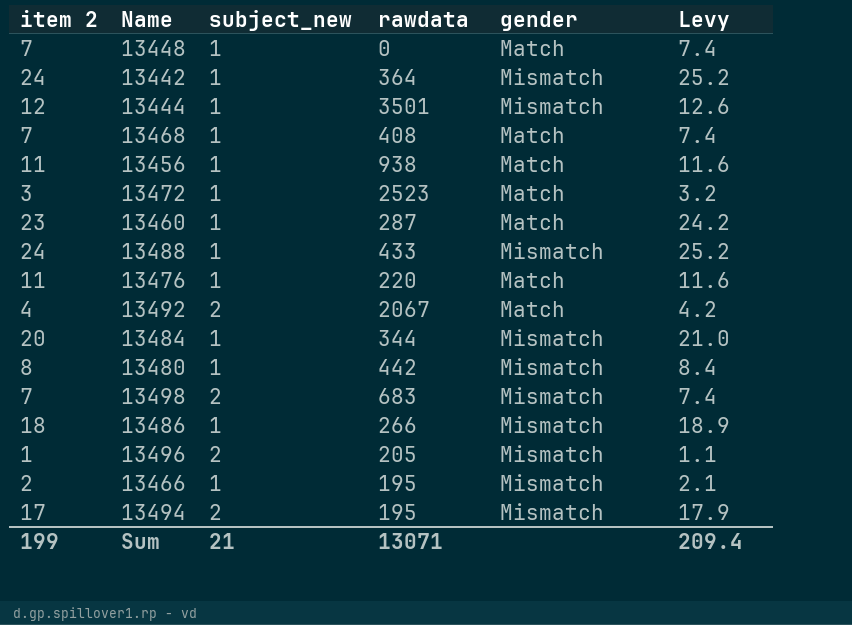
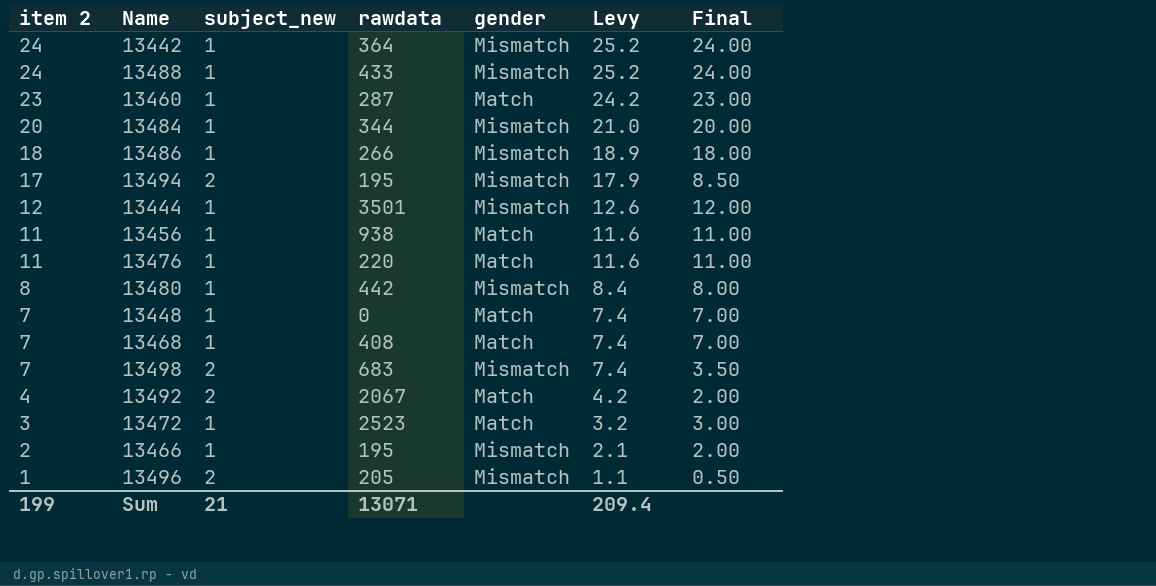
row order: none -> item 2 descending
column Final | formula: none -> [item 2] / [subject_new]

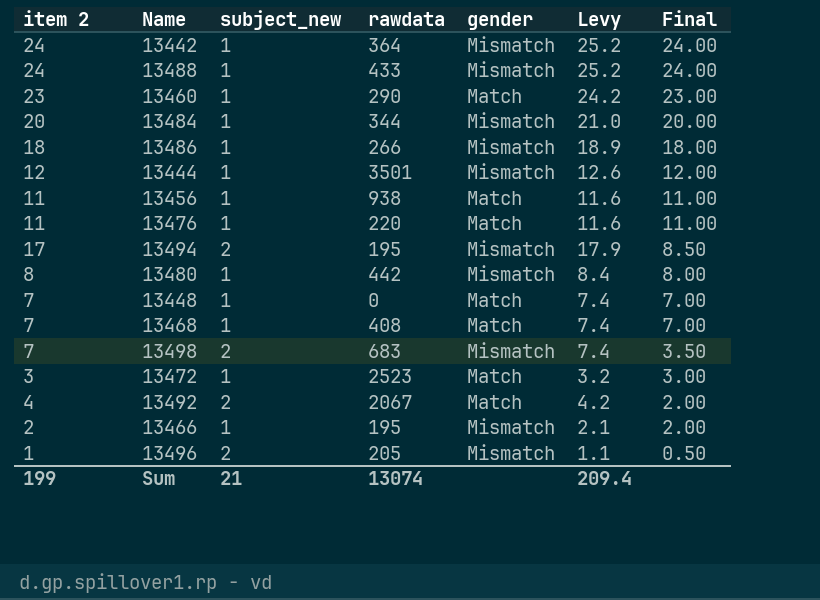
row order: item 2 descending -> Final descending
13460 | rawdata: 287 -> 290
Sum | rawdata: 13071 -> 13074

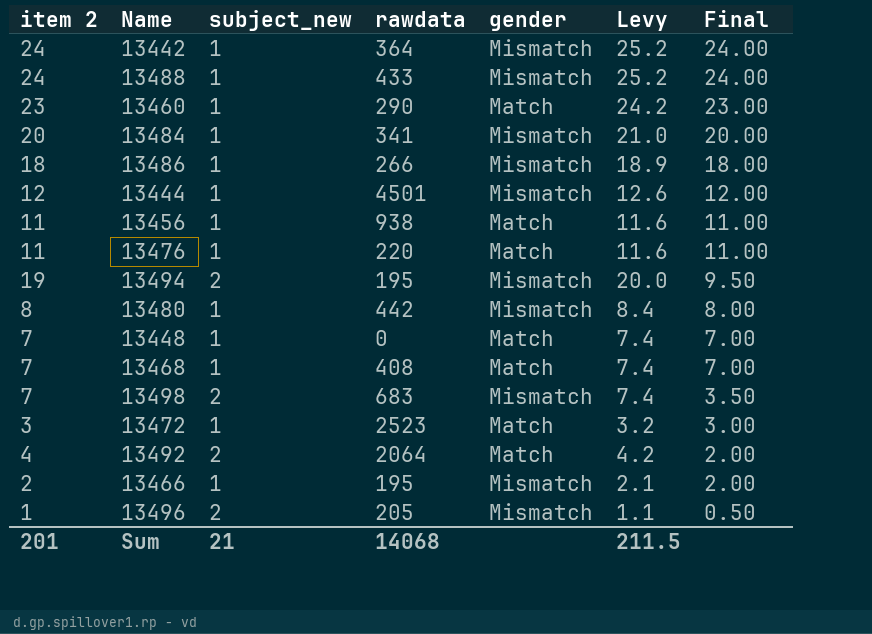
13484 | rawdata: 344 -> 341
13444 | rawdata: 3501 -> 4501
13494 | item 2: 17 -> 19
13494 | Levy: 17.9 -> 20.0
13494 | Final: 8.50 -> 9.50
13492 | rawdata: 2067 -> 2064
Sum | item 2: 199 -> 201
Sum | rawdata: 13074 -> 14068
Sum | Levy: 209.4 -> 211.5

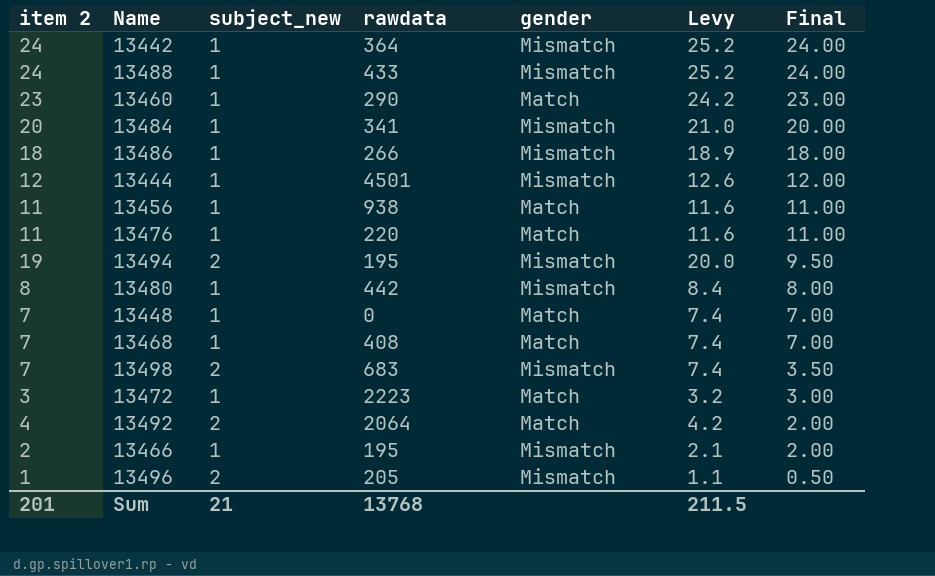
13472 | rawdata: 2523 -> 2223
Sum | rawdata: 14068 -> 13768

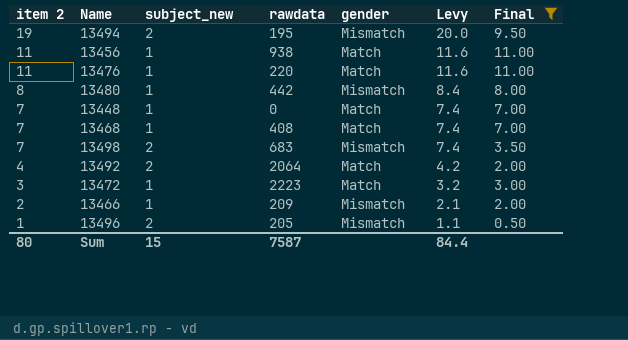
filter: none -> Final <= 11.00
row order: Final descending -> item 2 descending
13466 | rawdata: 195 -> 209
Sum | item 2: 201 -> 80
Sum | subject_new: 21 -> 15
Sum | rawdata: 13768 -> 7587
Sum | Levy: 211.5 -> 84.4

